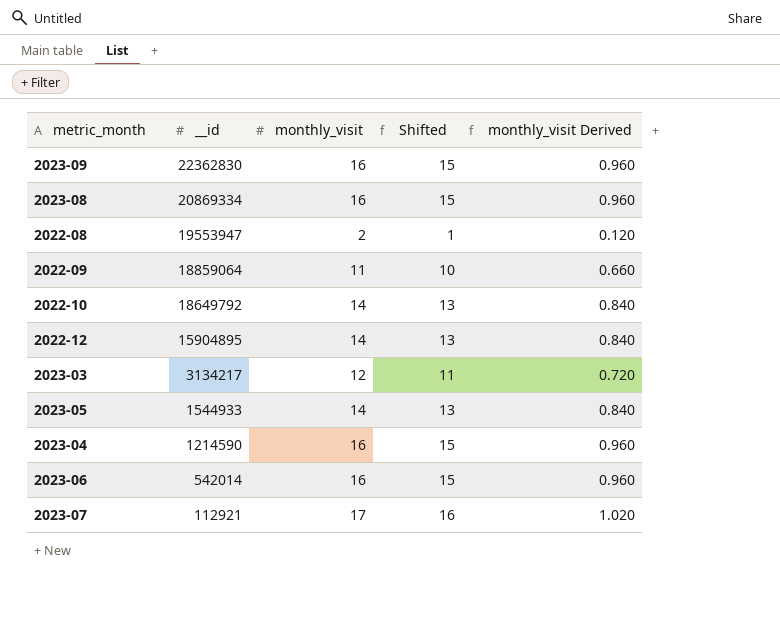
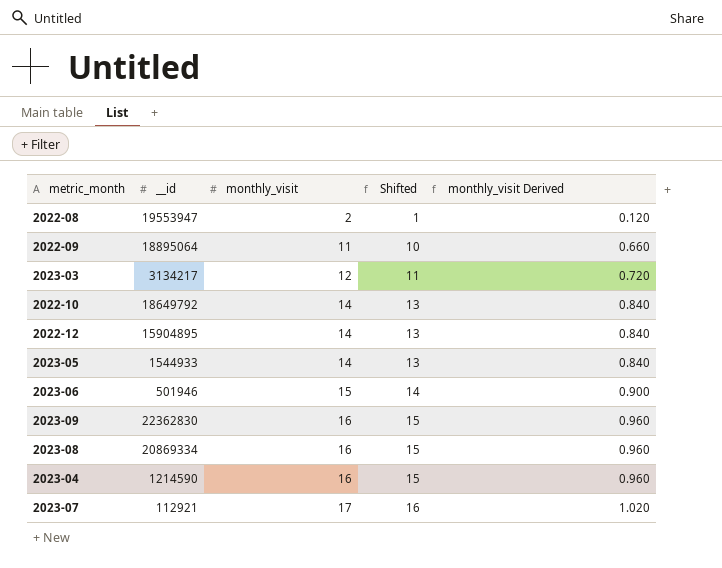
row order: __id descending -> monthly_visit ascending
2022-09 | __id: 18859064 -> 18895064
2023-06 | __id: 542014 -> 501946
2023-06 | monthly_visit: 16 -> 15
2023-06 | Shifted: 15 -> 14
2023-06 | monthly_visit Derived: 0.960 -> 0.900

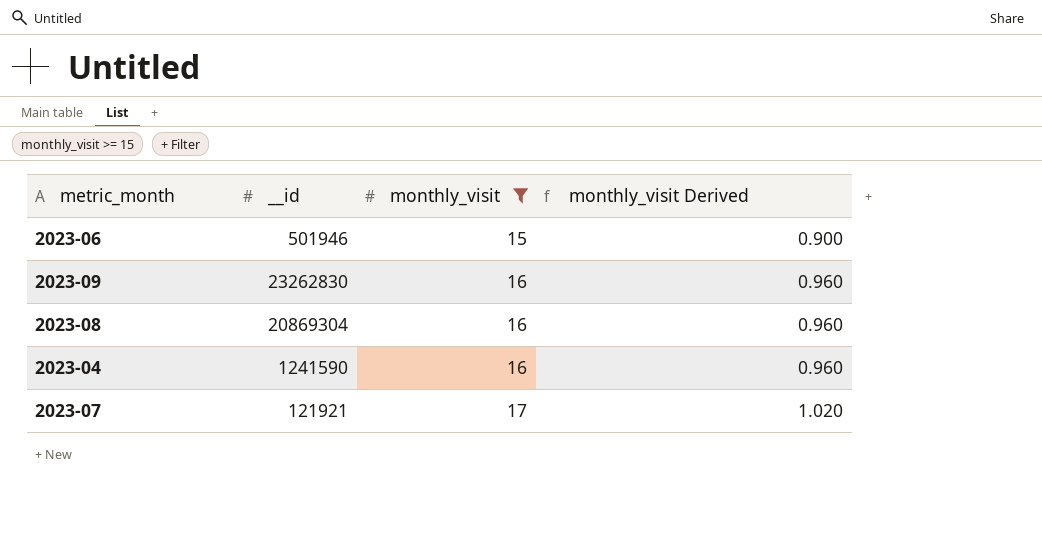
filter: none -> monthly_visit >= 15
column Shifted | formula: [monthly_visit] - 1 -> none
2023-09 | __id: 22362830 -> 23262830
2023-08 | __id: 20869334 -> 20869304
2023-04 | __id: 1214590 -> 1241590
2023-07 | __id: 112921 -> 121921

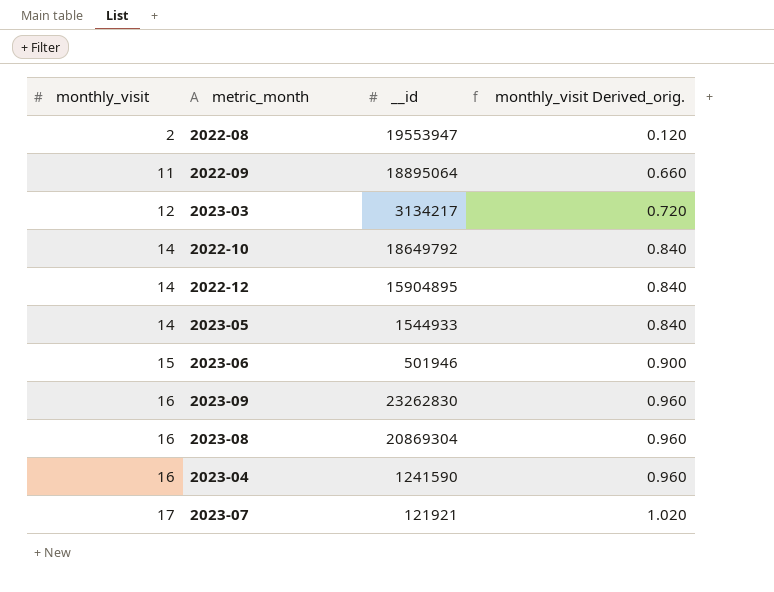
filter: monthly_visit >= 15 -> none
column monthly_visit | position: 3 -> 1
column name: monthly_visit Derived -> monthly_visit Derived_orig.

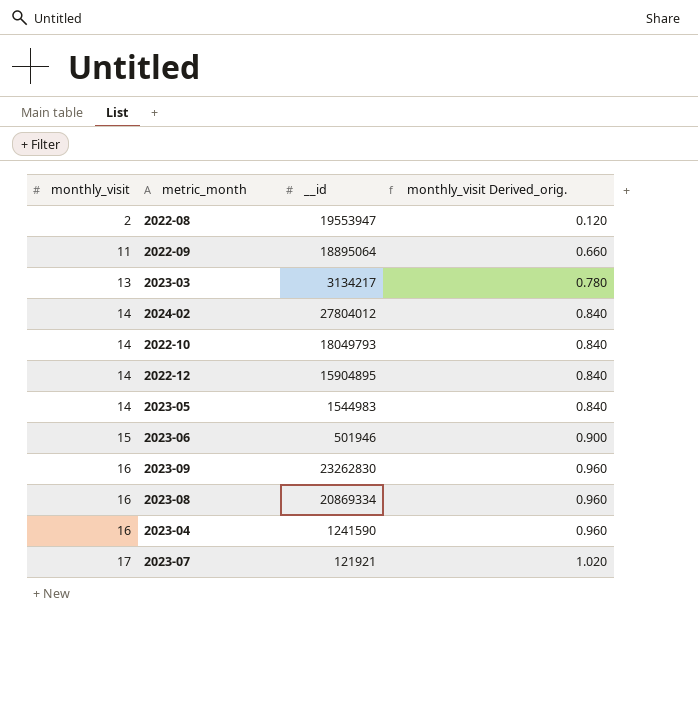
2023-03 | monthly_visit: 12 -> 13
2023-03 | monthly_visit Derived_orig.: 0.720 -> 0.780
row 2024-02: none -> 14 | 27804012 | 0.840
2022-10 | __id: 18649792 -> 18049793
2023-05 | __id: 1544933 -> 1544983
2023-08 | __id: 20869304 -> 20869334

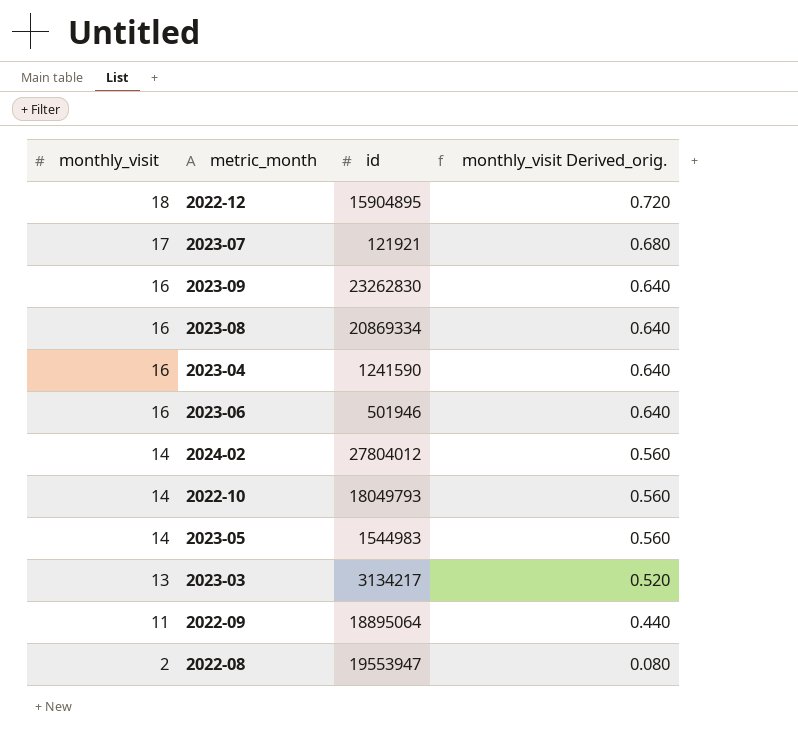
row order: monthly_visit ascending -> monthly_visit descending
column name: __id -> id
column monthly_visit Derived_orig. | formula: [monthly_visit] * 0.06 -> [monthly_visit] * 0.04
2022-12 | monthly_visit: 14 -> 18
2023-06 | monthly_visit: 15 -> 16

